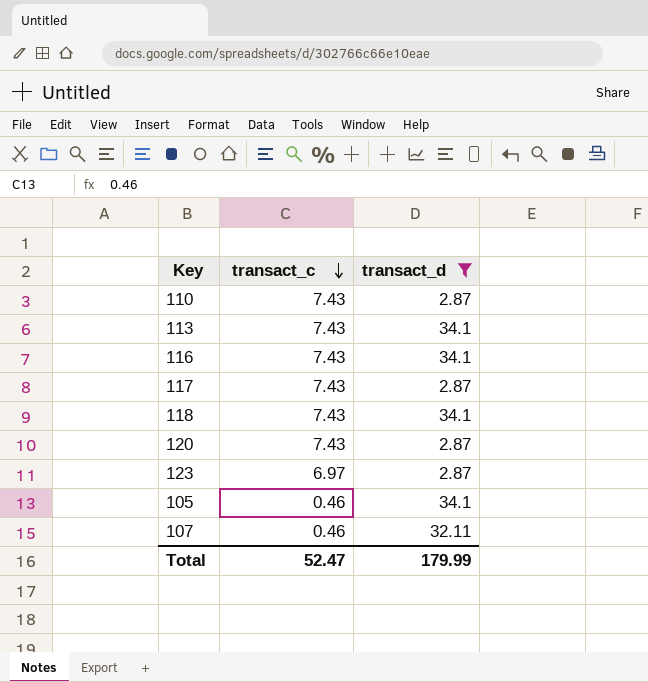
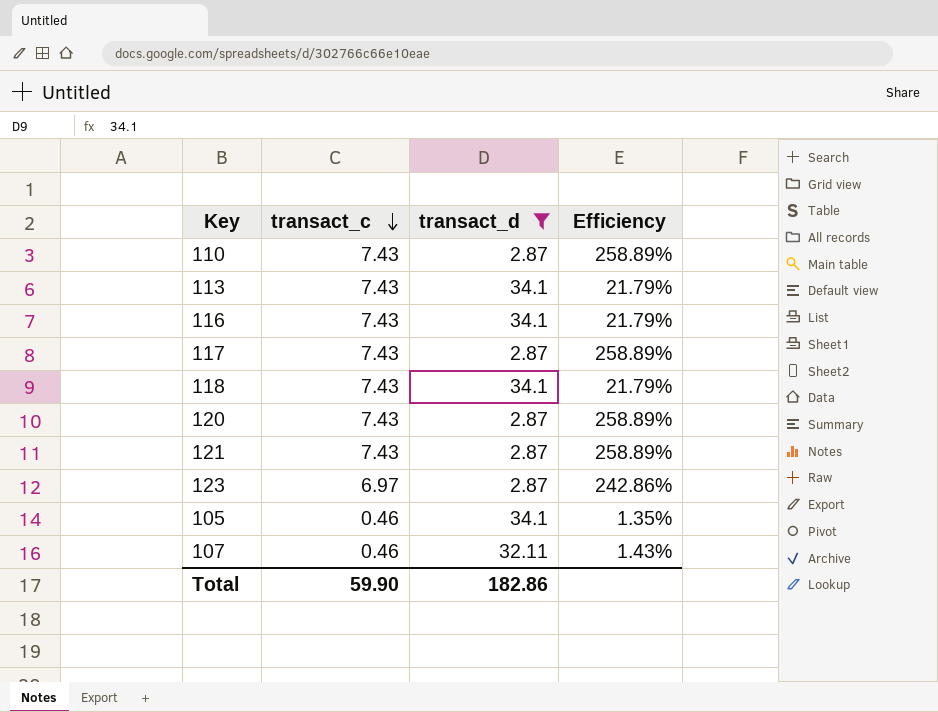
column Efficiency | formula: none -> [transact_c] / [transact_d]
row 121: none -> 7.43 | 2.87 | 258.89%
Total | transact_c: 52.47 -> 59.90
Total | transact_d: 179.99 -> 182.86

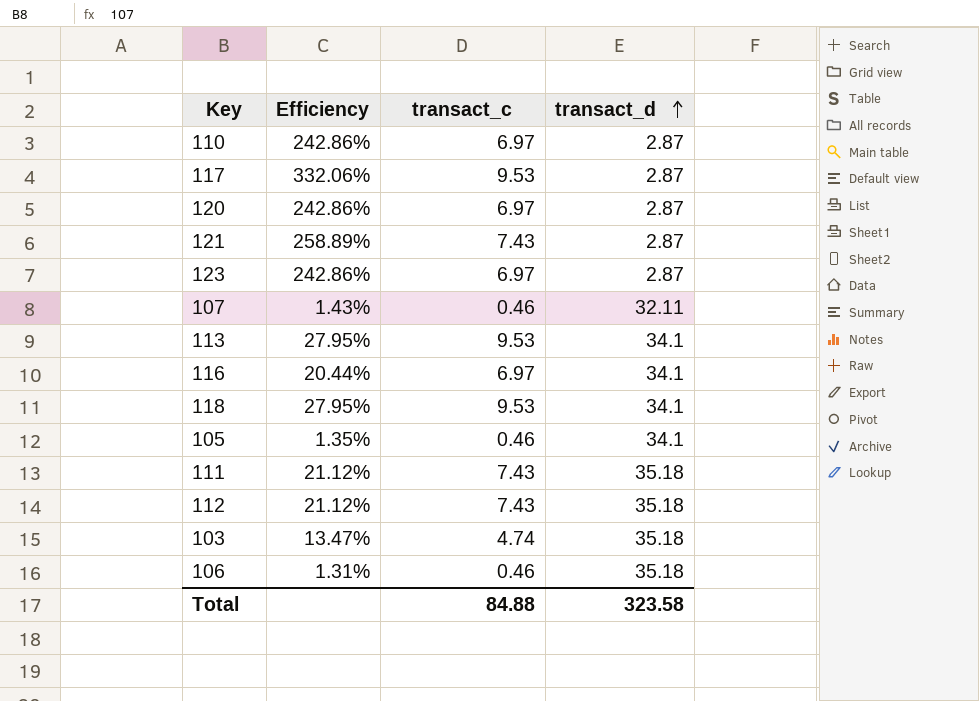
filter: transact_d != 35.18 -> none
row order: transact_c descending -> transact_d ascending
column Efficiency | position: 4 -> 2
110 | Efficiency: 258.89% -> 242.86%
110 | transact_c: 7.43 -> 6.97
117 | Efficiency: 258.89% -> 332.06%
117 | transact_c: 7.43 -> 9.53
120 | Efficiency: 258.89% -> 242.86%
120 | transact_c: 7.43 -> 6.97
113 | Efficiency: 21.79% -> 27.95%
113 | transact_c: 7.43 -> 9.53
116 | Efficiency: 21.79% -> 20.44%
116 | transact_c: 7.43 -> 6.97
118 | Efficiency: 21.79% -> 27.95%
118 | transact_c: 7.43 -> 9.53
Total | transact_c: 59.90 -> 84.88
Total | transact_d: 182.86 -> 323.58

